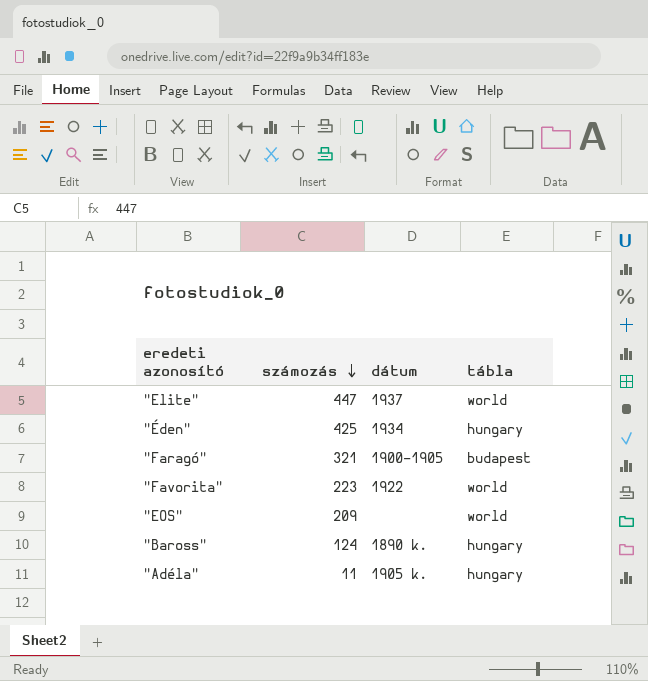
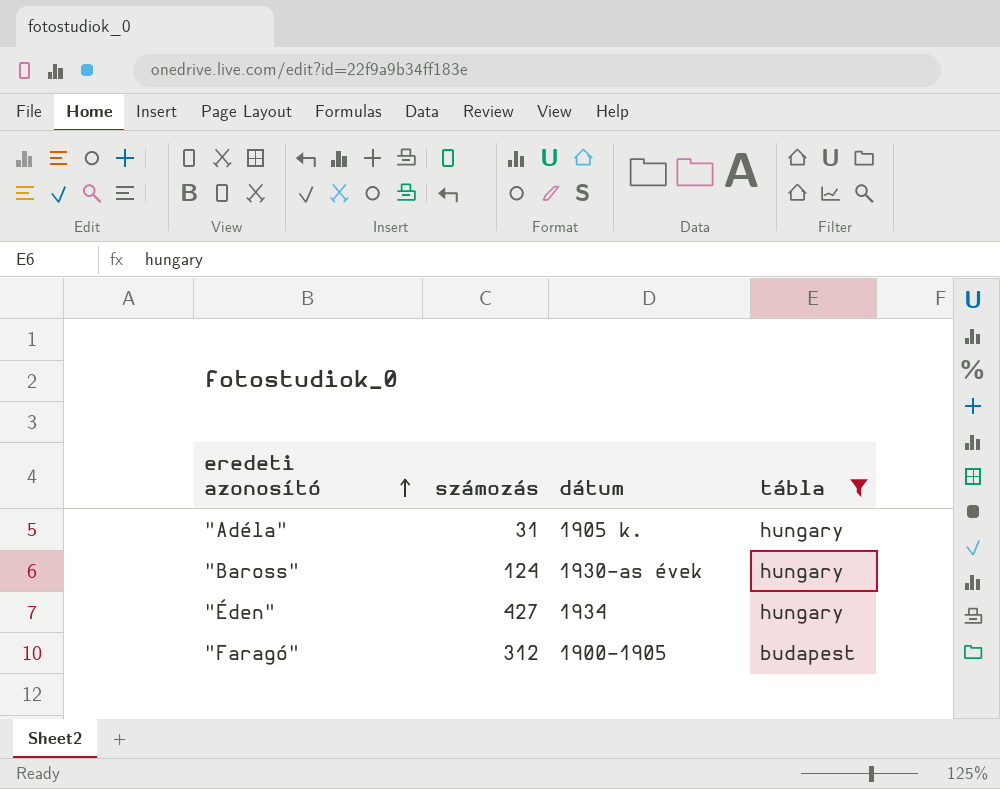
filter: none -> tábla != world
row order: számozás descending -> eredeti azonosító ascending
"Adéla" | számozás: 11 -> 31
"Baross" | dátum: 1890 k. -> 1930-as évek
"Éden" | számozás: 425 -> 427
"Faragó" | számozás: 321 -> 312

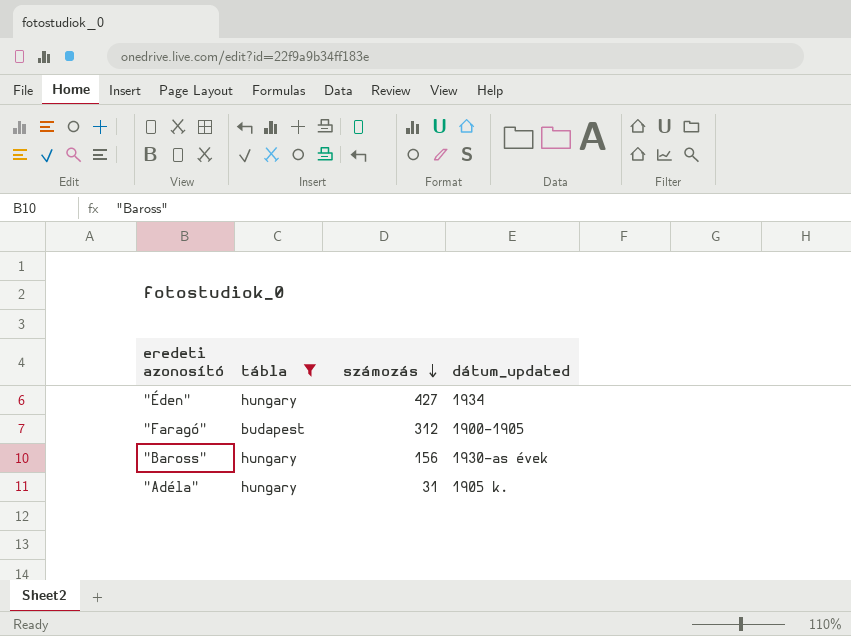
row order: eredeti azonosító ascending -> számozás descending
column tábla | position: 4 -> 2
column name: dátum -> dátum_updated
"Baross" | számozás: 124 -> 156

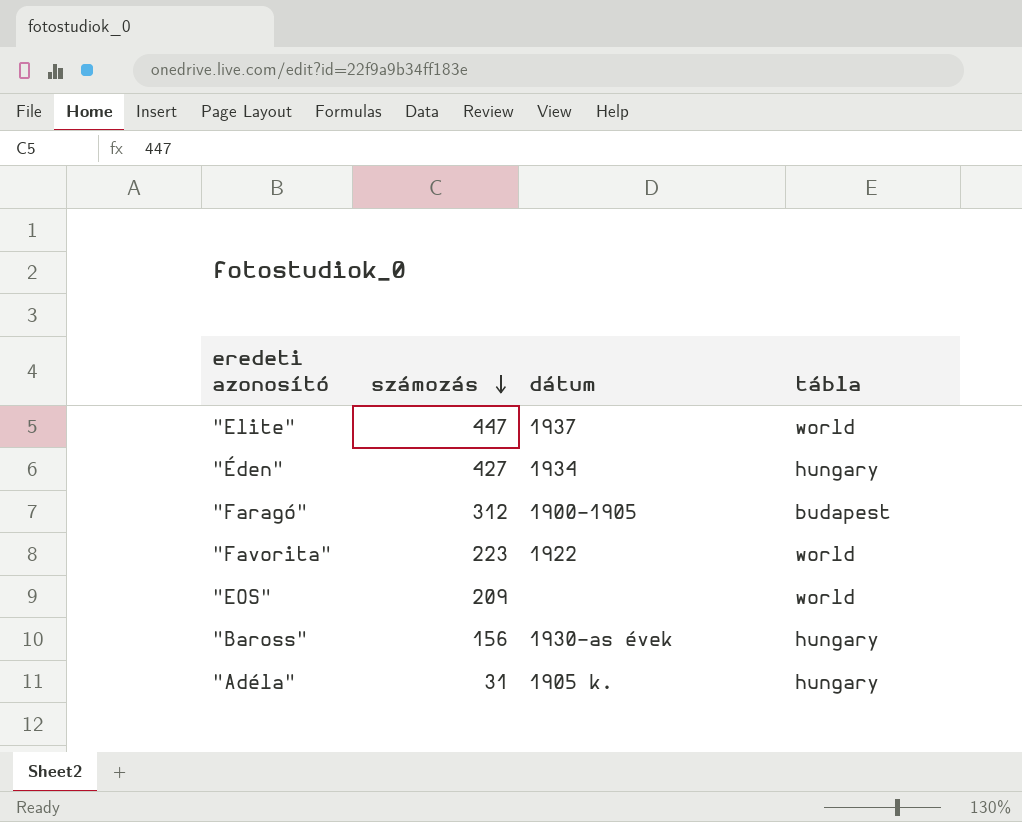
filter: tábla != world -> none
column name: dátum_updated -> dátum
column tábla | position: 2 -> 4

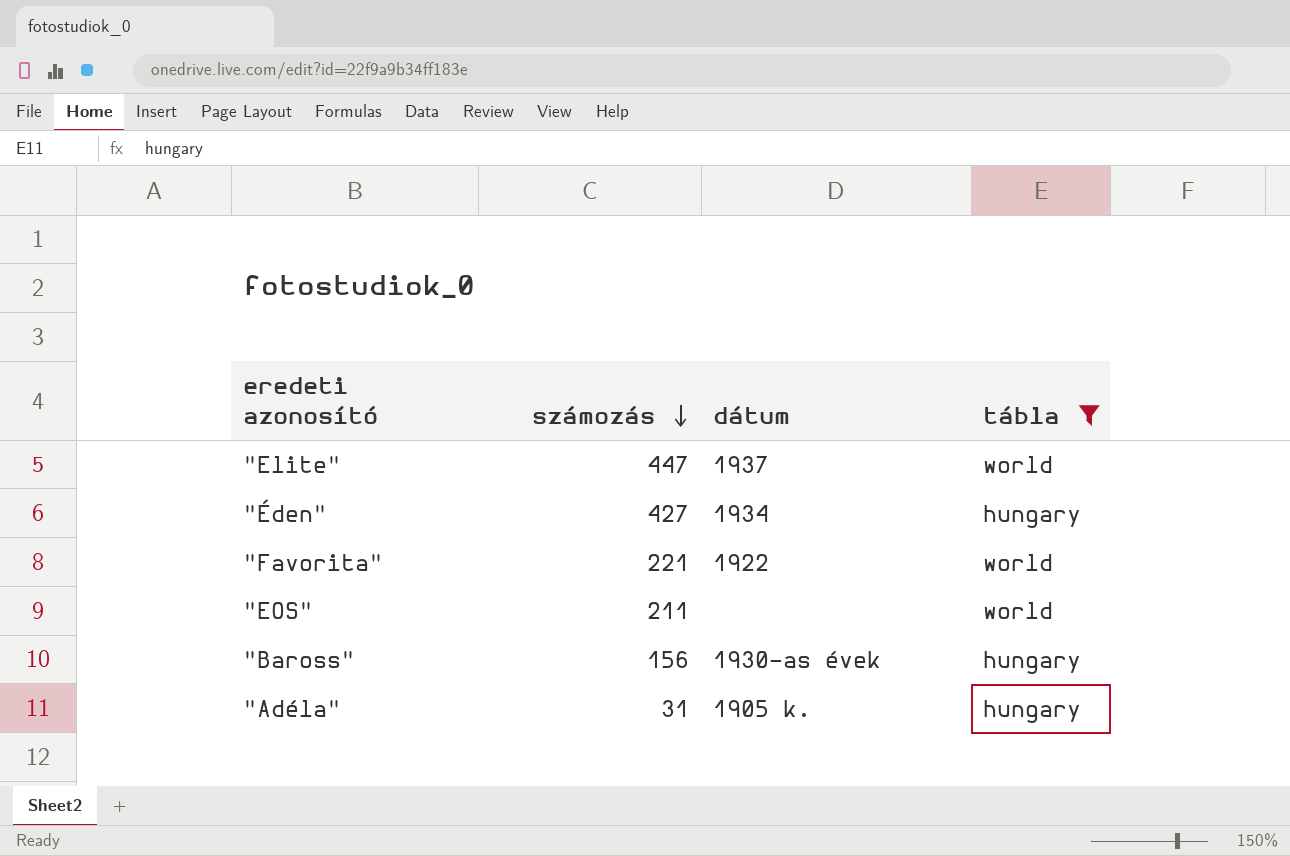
filter: none -> tábla != budapest
"Favorita" | számozás: 223 -> 221
"EOS" | számozás: 209 -> 211

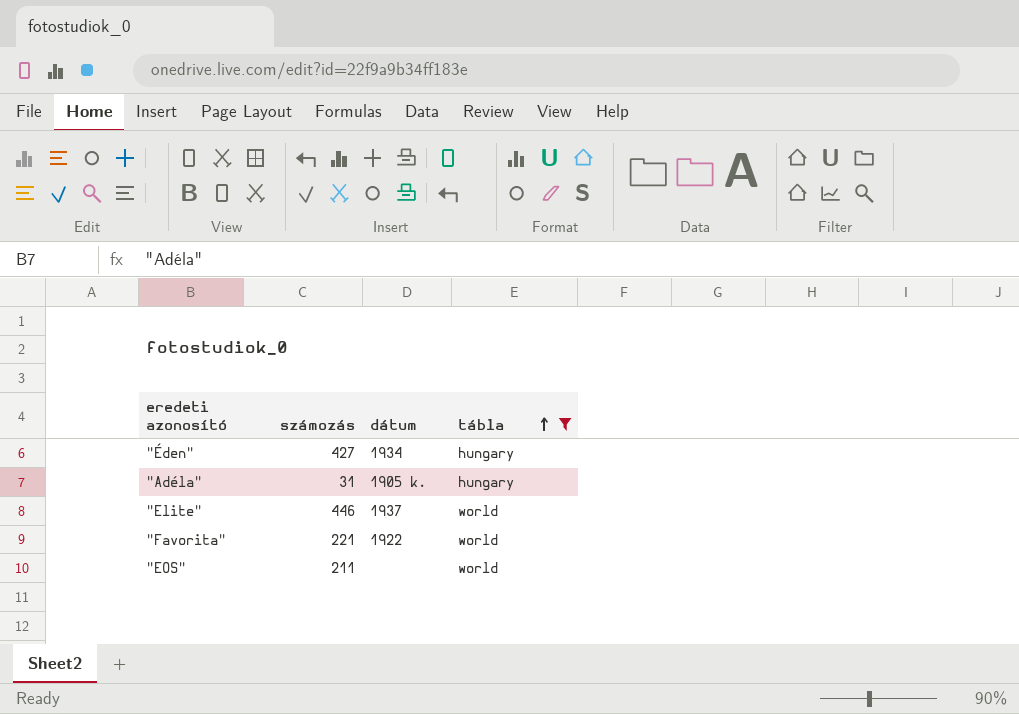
row order: számozás descending -> tábla ascending
row "Baross": 156 | 1930-as évek | hungary -> none
"Elite" | számozás: 447 -> 446

